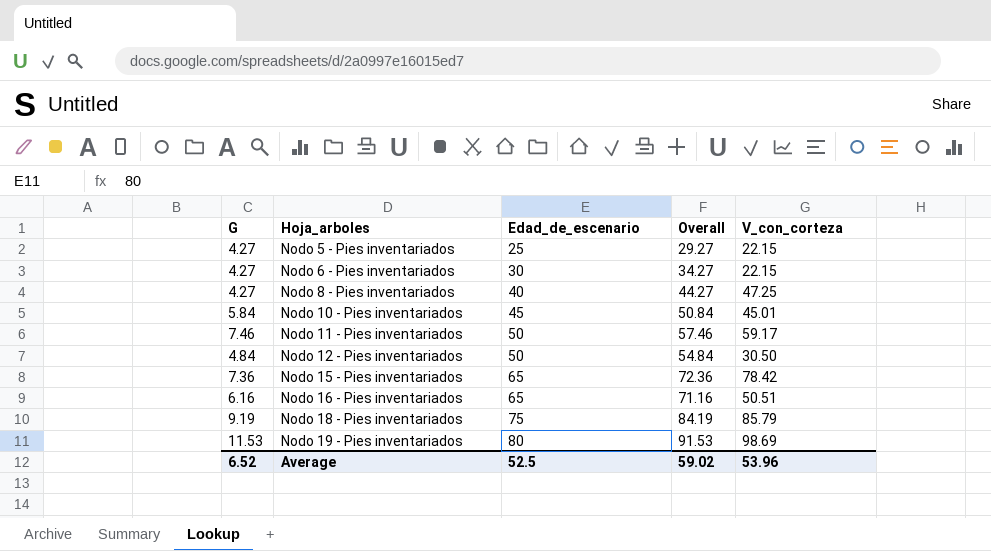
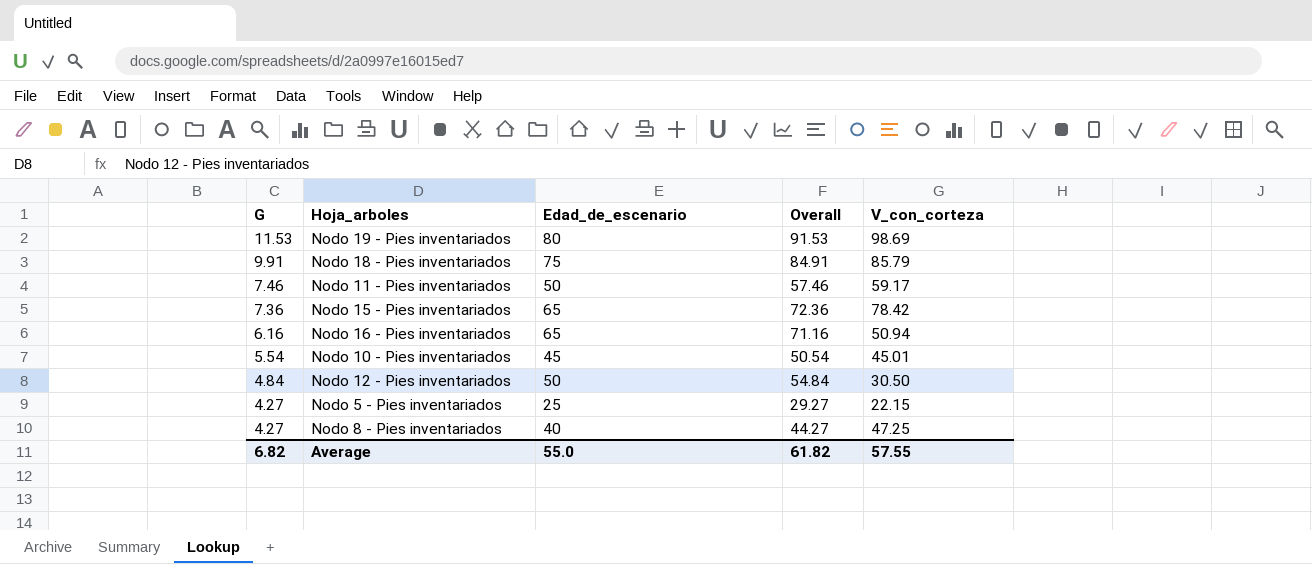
row order: Hoja_arboles ascending -> G descending
row Nodo 6 - Pies inventariados: 4.27 | 30 | 34.27 | 22.15 -> none
Nodo 18 - Pies inventariados | G: 9.19 -> 9.91
Nodo 18 - Pies inventariados | Overall: 84.19 -> 84.91
Nodo 16 - Pies inventariados | V_con_corteza: 50.51 -> 50.94
Nodo 10 - Pies inventariados | G: 5.84 -> 5.54
Nodo 10 - Pies inventariados | Overall: 50.84 -> 50.54
Average | G: 6.52 -> 6.82
Average | Edad_de_escenario: 52.5 -> 55.0
Average | Overall: 59.02 -> 61.82
Average | V_con_corteza: 53.96 -> 57.55

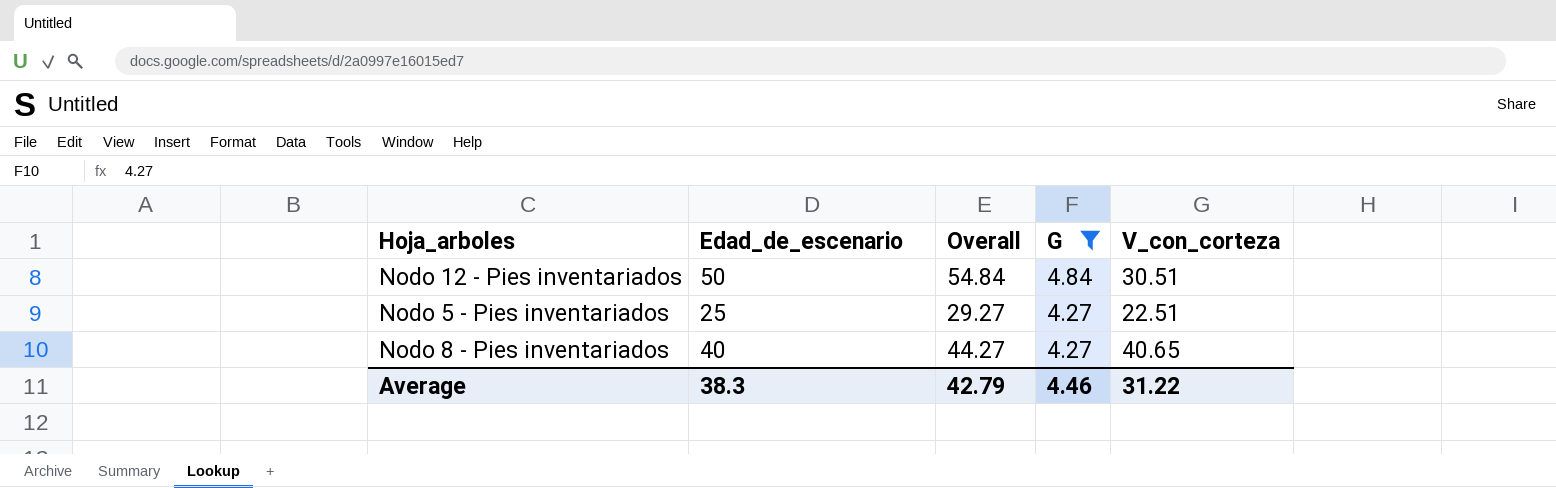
filter: none -> G <= 4.84
column G | position: 1 -> 4
Nodo 12 - Pies inventariados | V_con_corteza: 30.50 -> 30.51
Nodo 5 - Pies inventariados | V_con_corteza: 22.15 -> 22.51
Nodo 8 - Pies inventariados | V_con_corteza: 47.25 -> 40.65
Average | Edad_de_escenario: 55.0 -> 38.3
Average | Overall: 61.82 -> 42.79
Average | G: 6.82 -> 4.46
Average | V_con_corteza: 57.55 -> 31.22

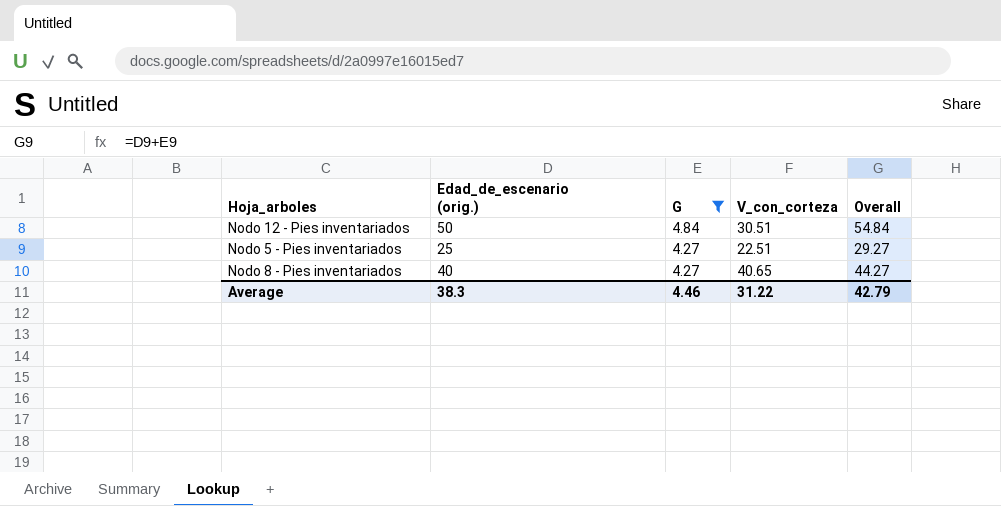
column name: Edad_de_escenario -> Edad_de_escenario (orig.)
column Overall | position: 3 -> 5

